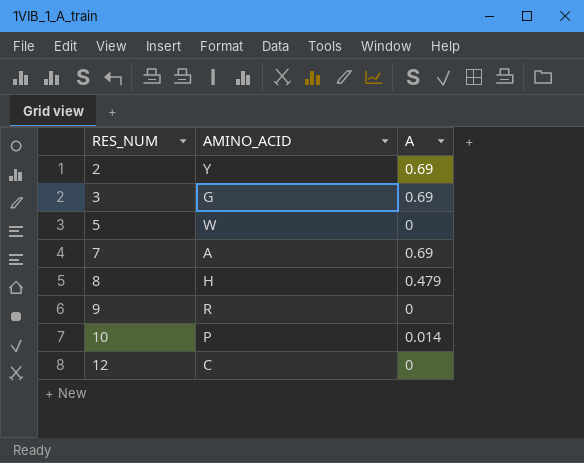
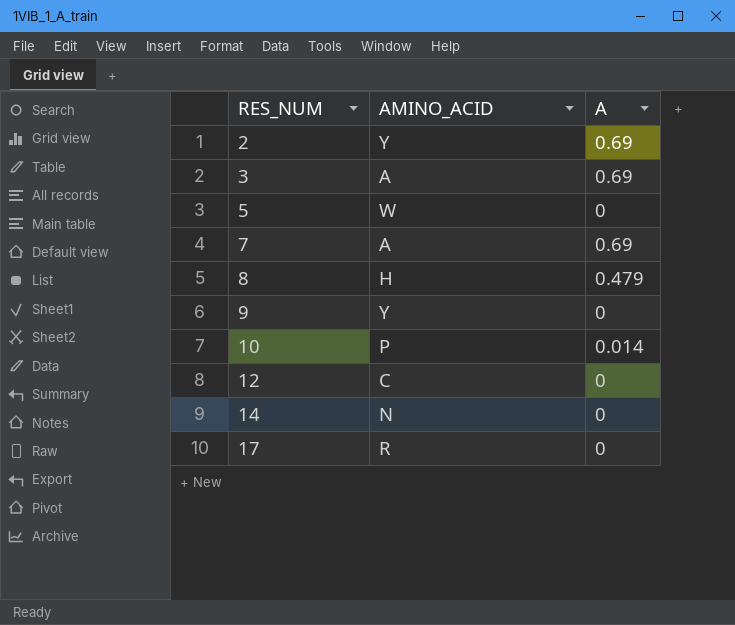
3 | AMINO_ACID: G -> A
9 | AMINO_ACID: R -> Y
row 14: none -> N | 0
row 17: none -> R | 0

